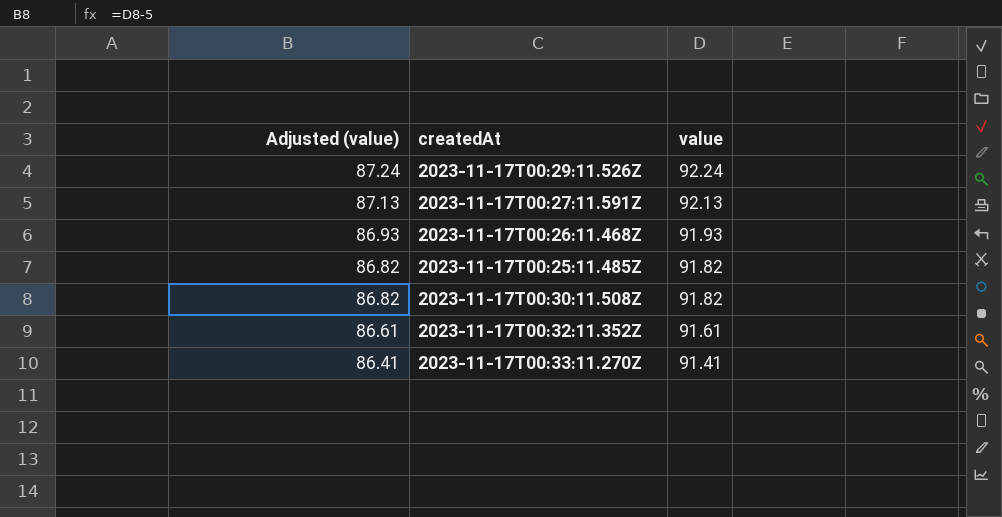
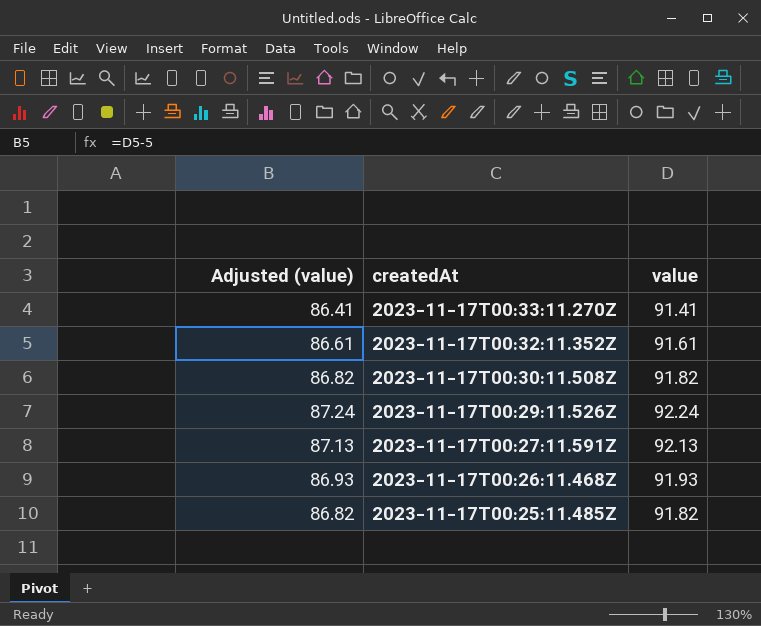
row order: Adjusted (value) descending -> createdAt descending

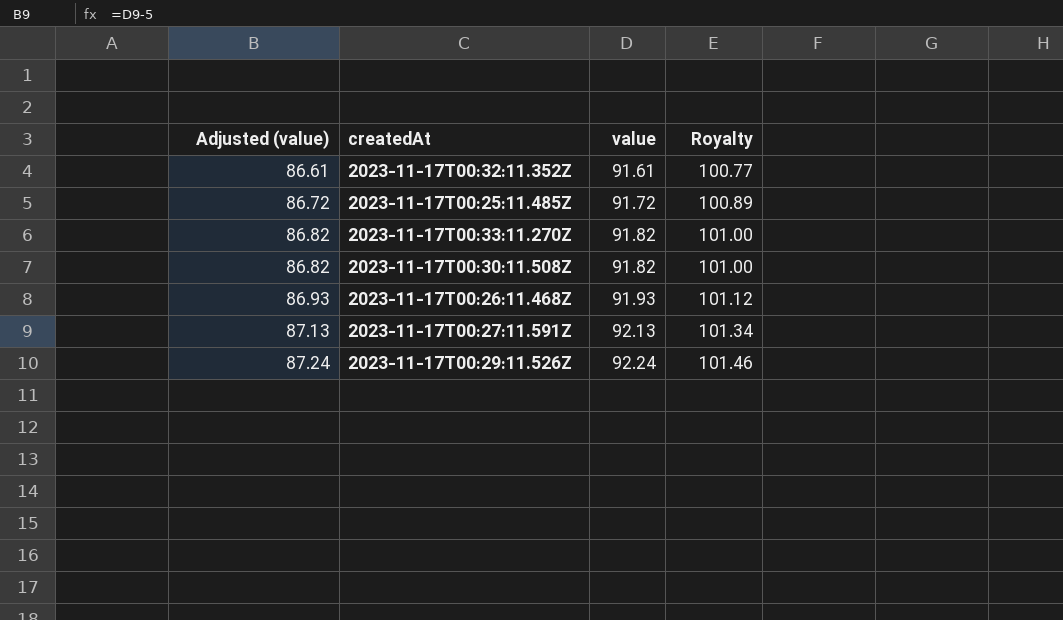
row order: createdAt descending -> Adjusted (value) ascending
column Royalty | formula: none -> [value] * 1.1
2023-11-17T00:25:11.485Z | Adjusted (value): 86.82 -> 86.72
2023-11-17T00:25:11.485Z | value: 91.82 -> 91.72
2023-11-17T00:33:11.270Z | Adjusted (value): 86.41 -> 86.82
2023-11-17T00:33:11.270Z | value: 91.41 -> 91.82

